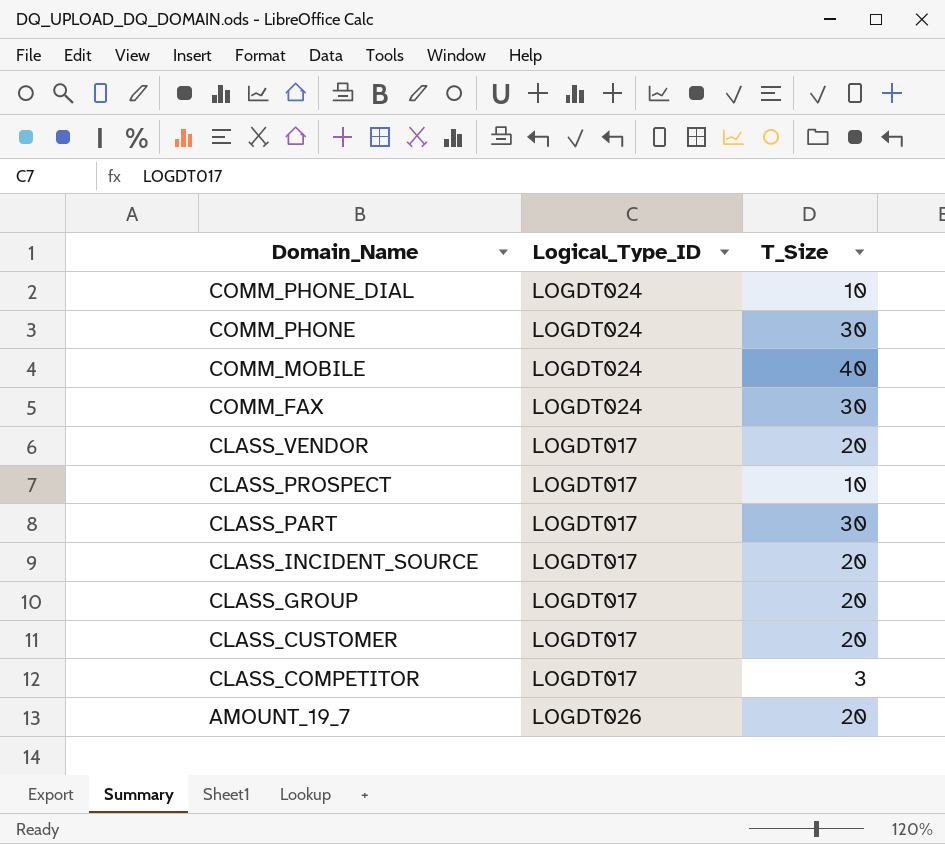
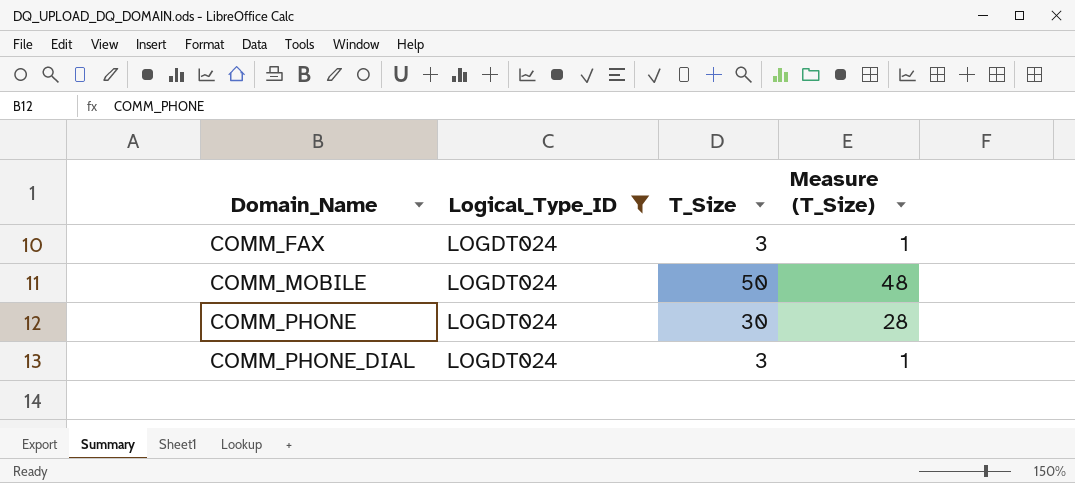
filter: none -> Logical_Type_ID = LOGDT024
row order: Domain_Name descending -> Domain_Name ascending
column Measure (T_Size) | formula: none -> [T_Size] - 2
COMM_FAX | T_Size: 30 -> 3
COMM_MOBILE | T_Size: 40 -> 50
COMM_PHONE_DIAL | T_Size: 10 -> 3

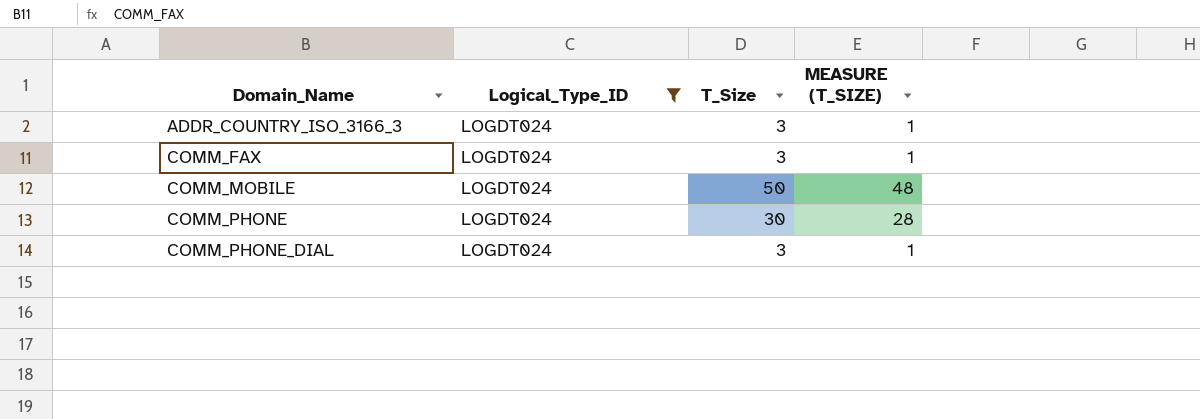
column name: Measure (T_Size) -> MEASURE (T_SIZE)
row ADDR_COUNTRY_ISO_3166_3: none -> LOGDT024 | 3 | 1

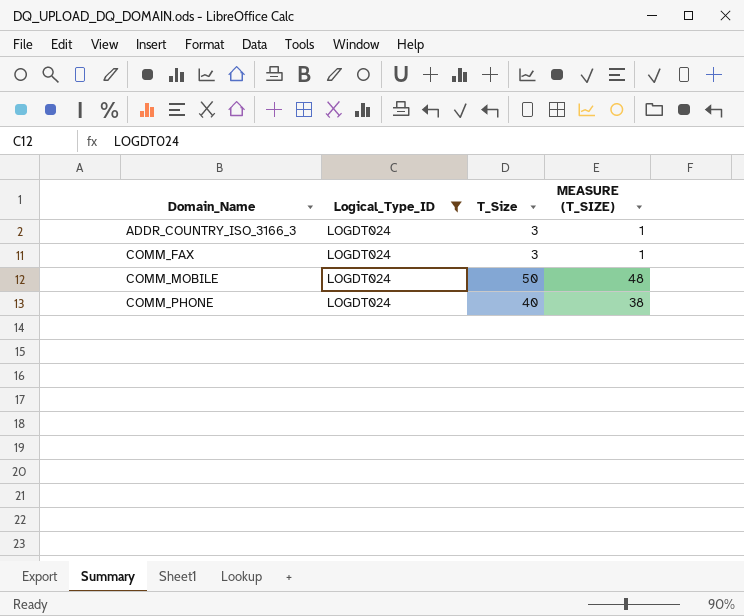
row COMM_PHONE_DIAL: LOGDT024 | 3 | 1 -> none
COMM_PHONE | T_Size: 30 -> 40
COMM_PHONE | MEASURE (T_SIZE): 28 -> 38

